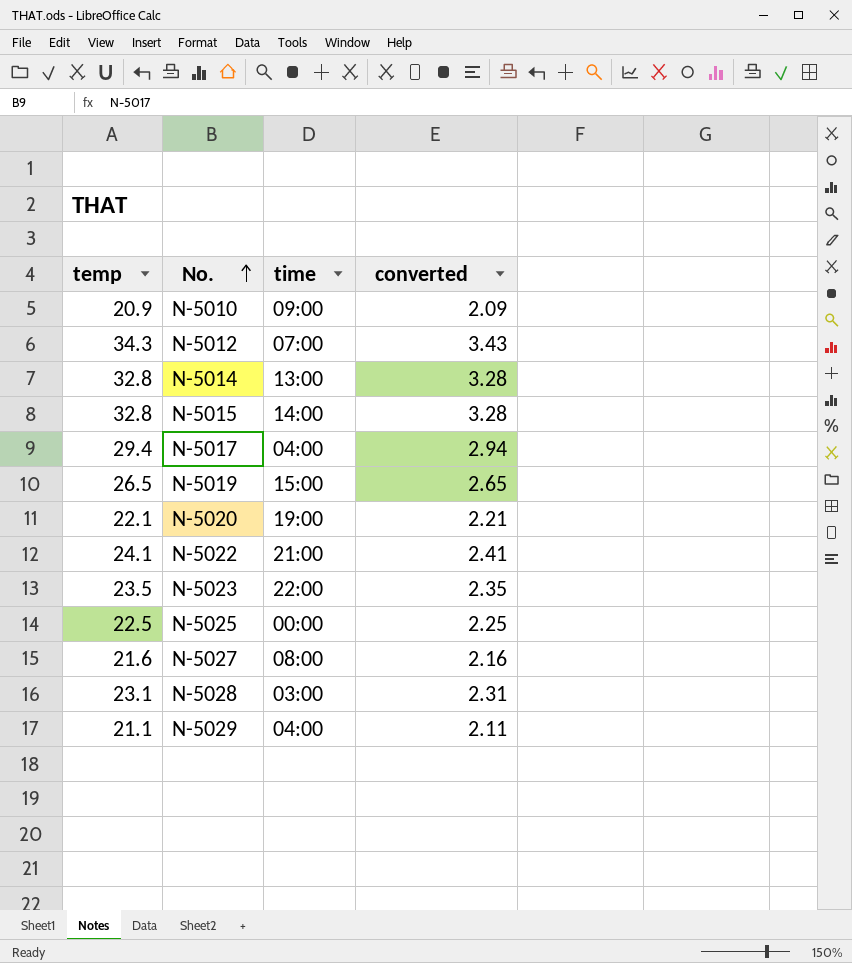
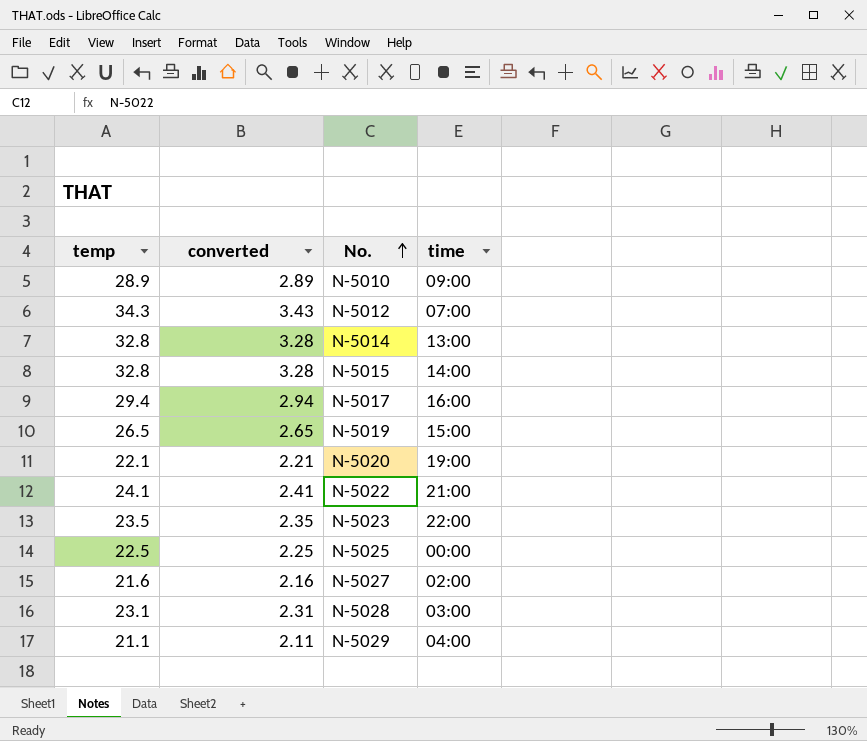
column converted | position: 4 -> 2
N-5010 | temp: 20.9 -> 28.9
N-5010 | converted: 2.09 -> 2.89
N-5017 | time: 04:00 -> 16:00
N-5027 | time: 08:00 -> 02:00

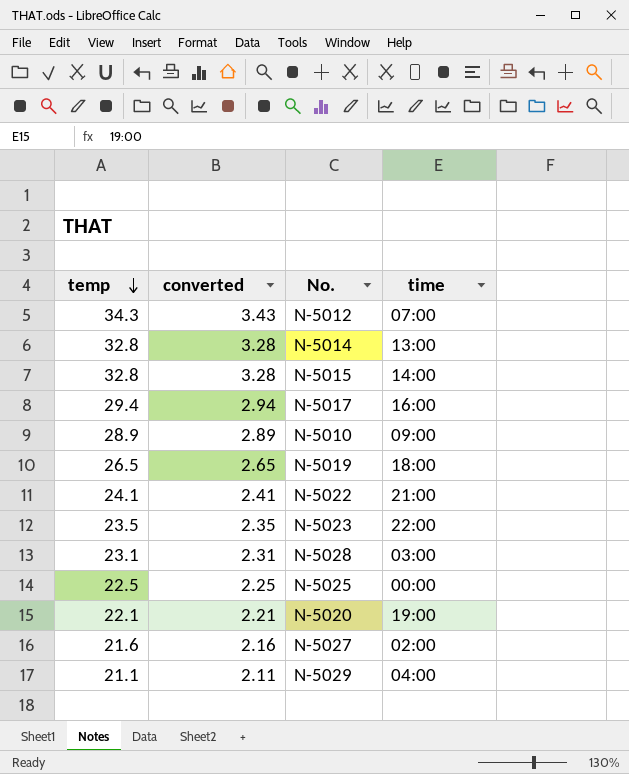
row order: No. ascending -> temp descending
N-5019 | time: 15:00 -> 18:00

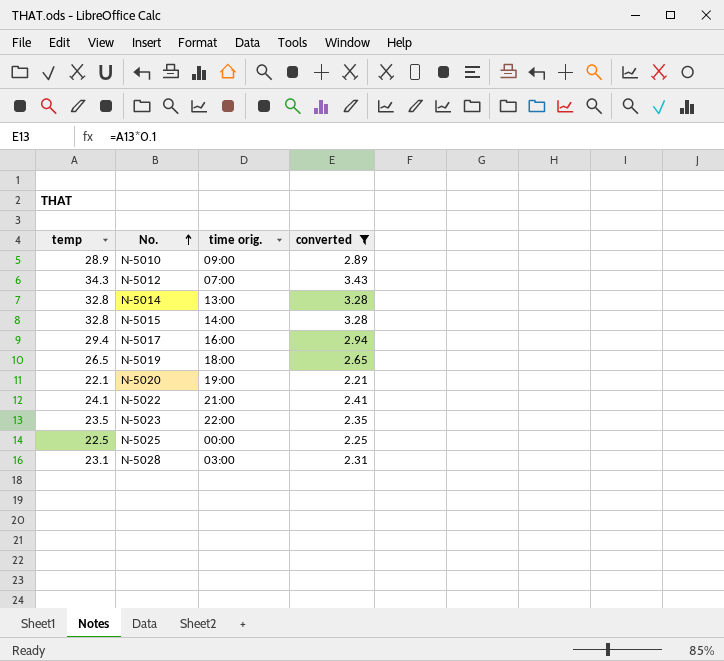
filter: none -> converted >= 2.21
row order: temp descending -> No. ascending
column name: time -> time orig.
column converted | position: 2 -> 4

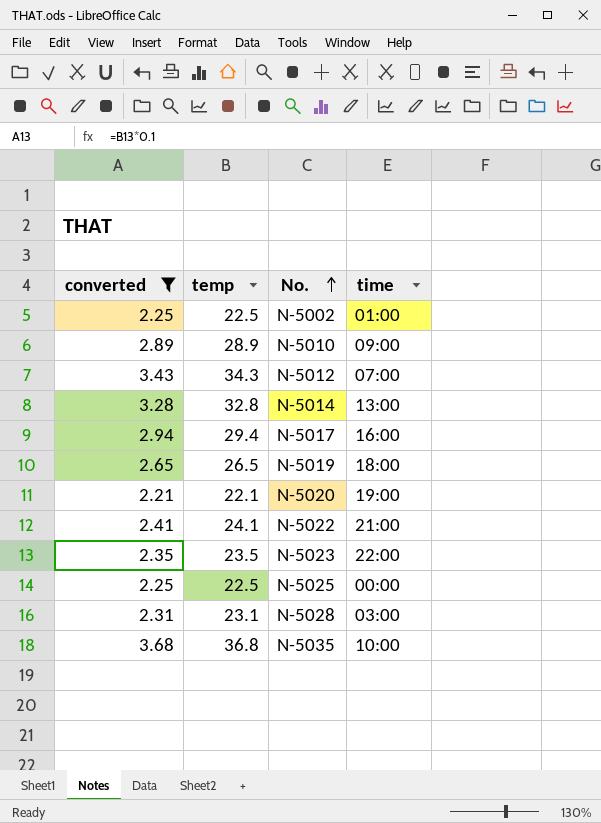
column converted | position: 4 -> 1
column name: time orig. -> time
row N-5015: 32.8 | 14:00 | 3.28 -> none
row N-5002: none -> 2.25 | 22.5 | 01:00
row N-5035: none -> 3.68 | 36.8 | 10:00

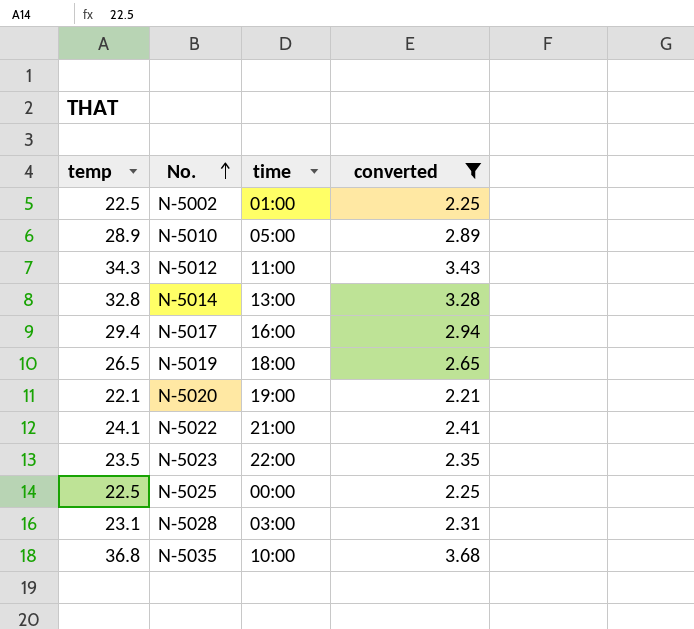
column converted | position: 1 -> 4
N-5010 | time: 09:00 -> 05:00
N-5012 | time: 07:00 -> 11:00

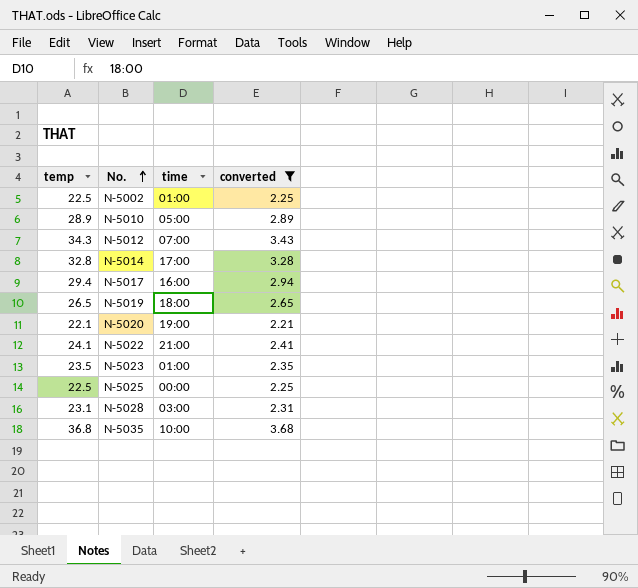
N-5012 | time: 11:00 -> 07:00
N-5014 | time: 13:00 -> 17:00
N-5023 | time: 22:00 -> 01:00

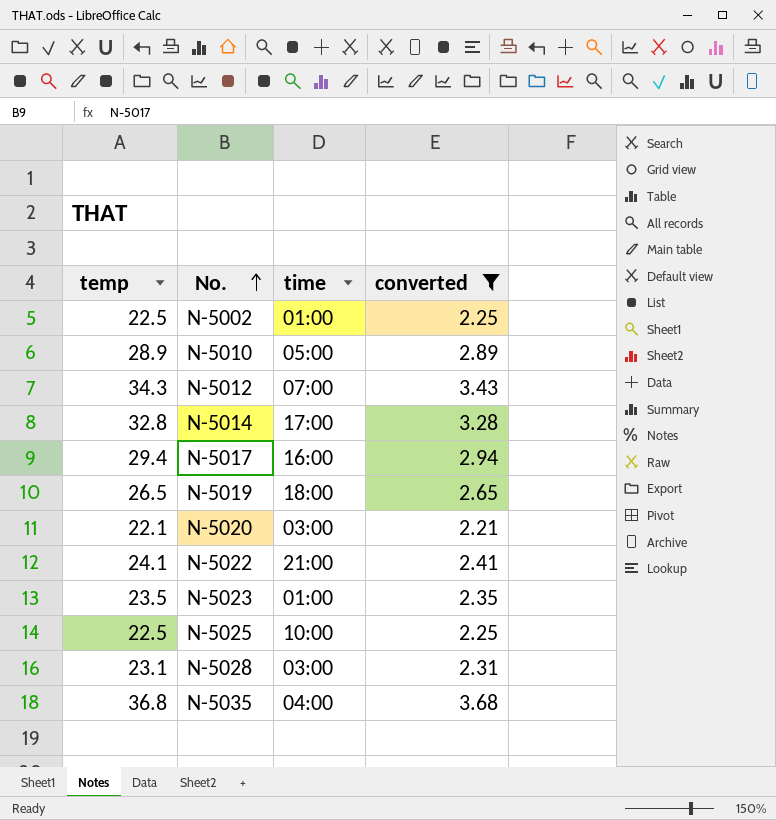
N-5020 | time: 19:00 -> 03:00
N-5025 | time: 00:00 -> 10:00
N-5035 | time: 10:00 -> 04:00

